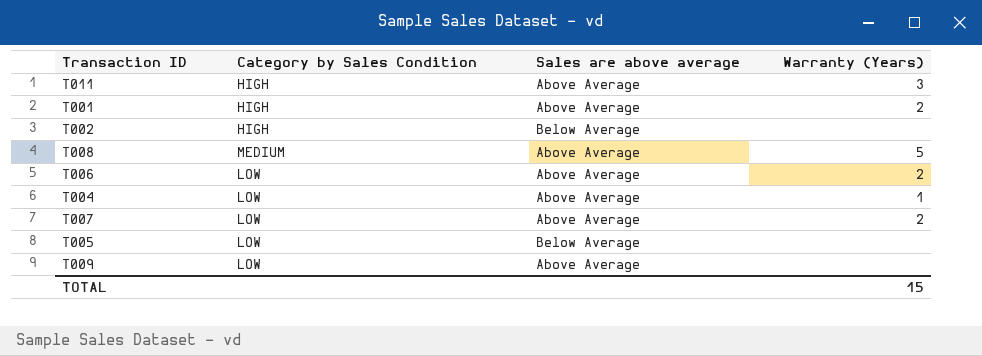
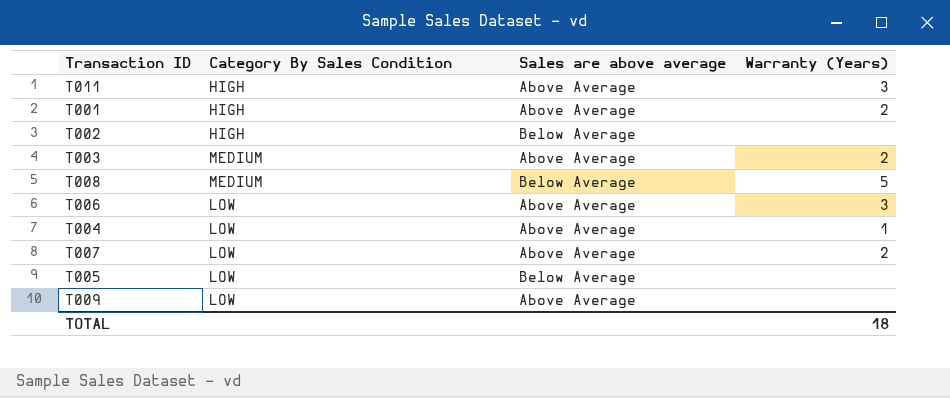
column name: Category by Sales Condition -> Category By Sales Condition
row T003: none -> MEDIUM | Above Average | 2
T008 | Sales are above average: Above Average -> Below Average
T006 | Warranty (Years): 2 -> 3
TOTAL | Warranty (Years): 15 -> 18

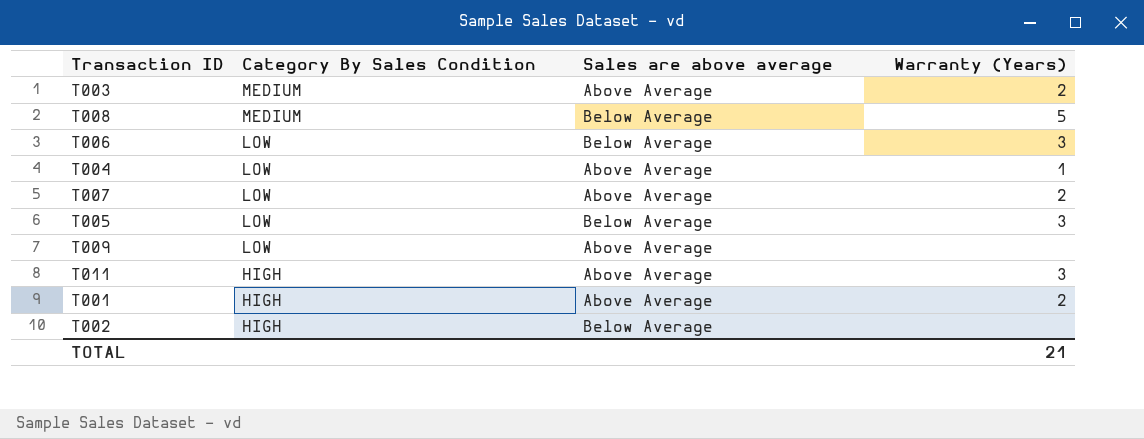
row order: none -> Category By Sales Condition descending
T006 | Sales are above average: Above Average -> Below Average
T005 | Warranty (Years): none -> 3
TOTAL | Warranty (Years): 18 -> 21

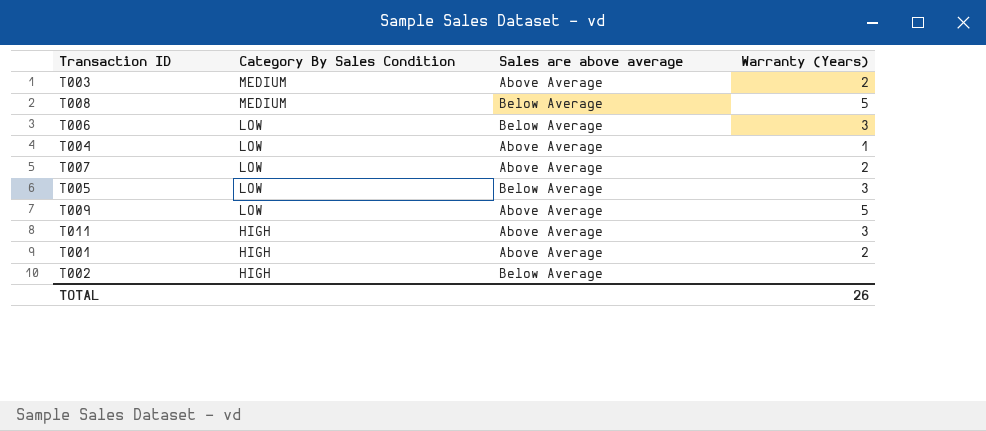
T009 | Warranty (Years): none -> 5
TOTAL | Warranty (Years): 21 -> 26

